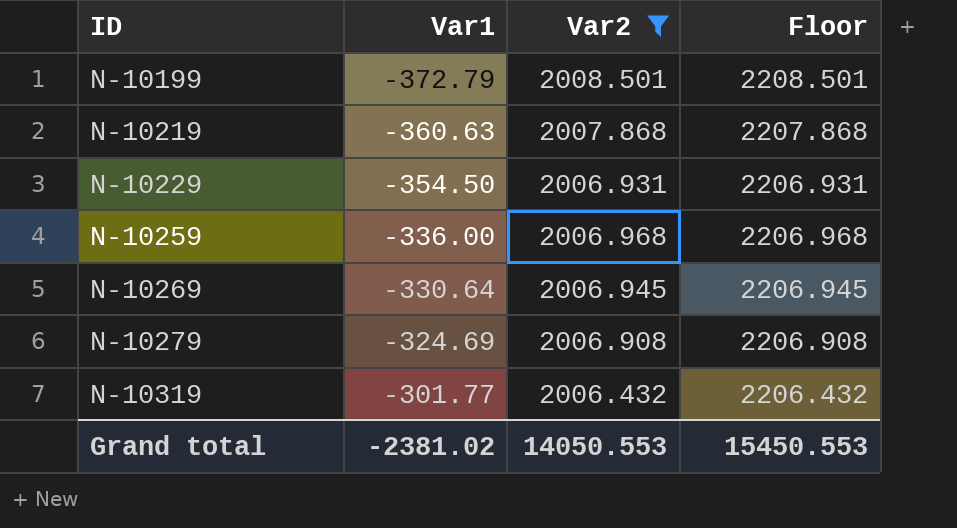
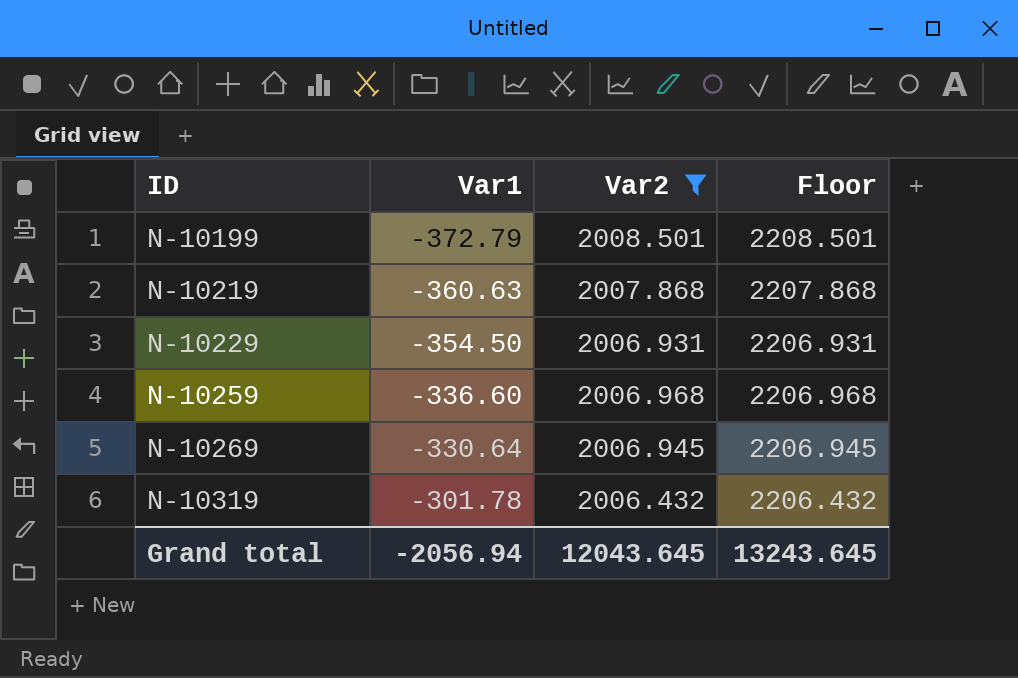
row N-10279: -324.69 | 2006.908 | 2206.908 -> none
N-10259 | Var1: -336.00 -> -336.60
N-10319 | Var1: -301.77 -> -301.78
Grand total | Var1: -2381.02 -> -2056.94
Grand total | Var2: 14050.553 -> 12043.645
Grand total | Floor: 15450.553 -> 13243.645

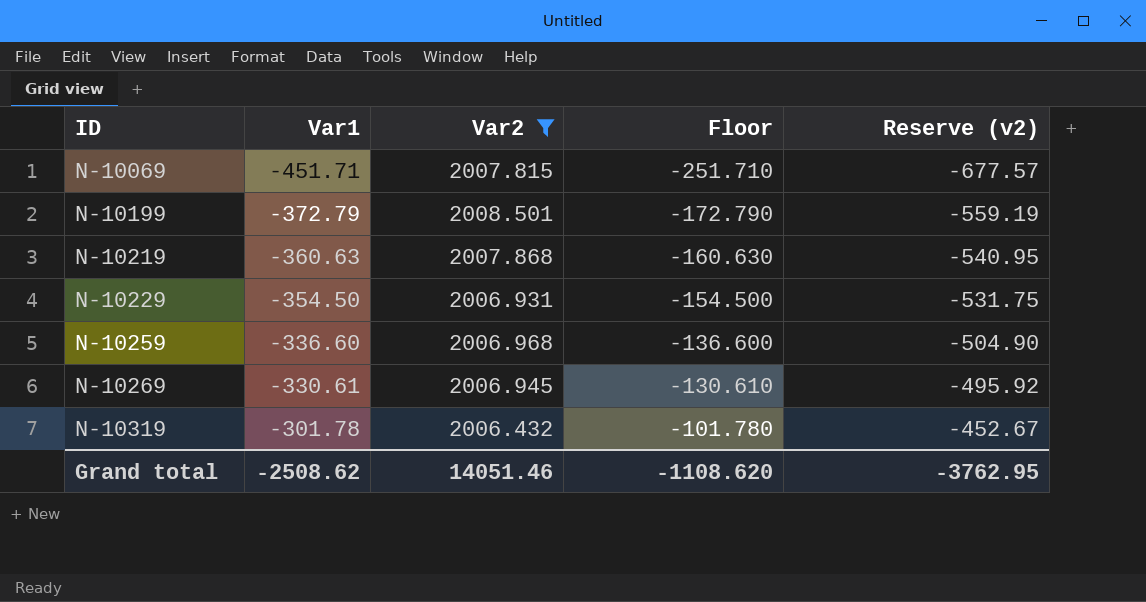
column Floor | formula: [Var2] + 200 -> [Var1] + 200
column Reserve (v2) | formula: none -> [Var1] * 1.5
row N-10069: none -> -451.71 | 2007.815 | -251.710 | -677.57
N-10269 | Var1: -330.64 -> -330.61
Grand total | Var1: -2056.94 -> -2508.62
Grand total | Var2: 12043.645 -> 14051.46
Grand total | Floor: 13243.645 -> -1108.620

